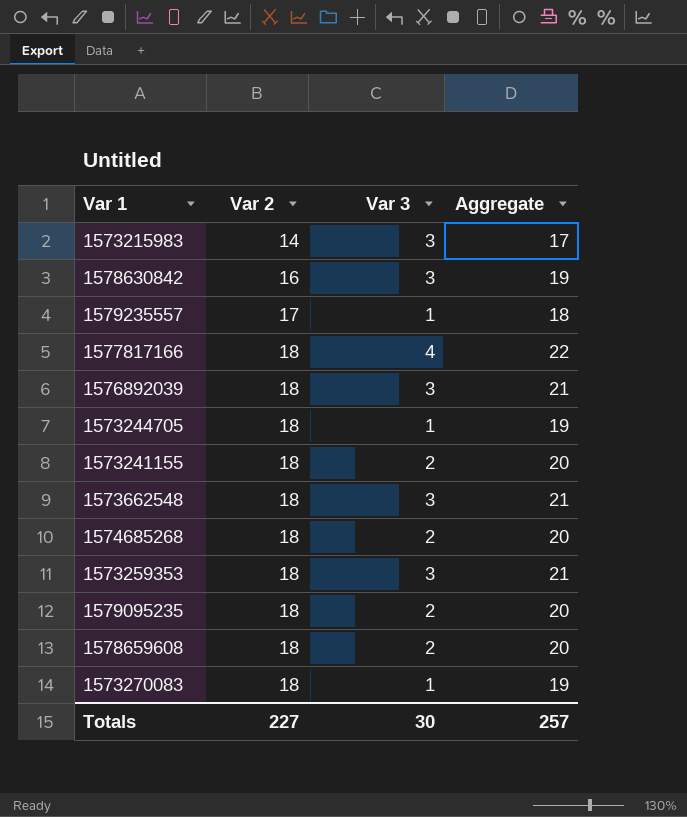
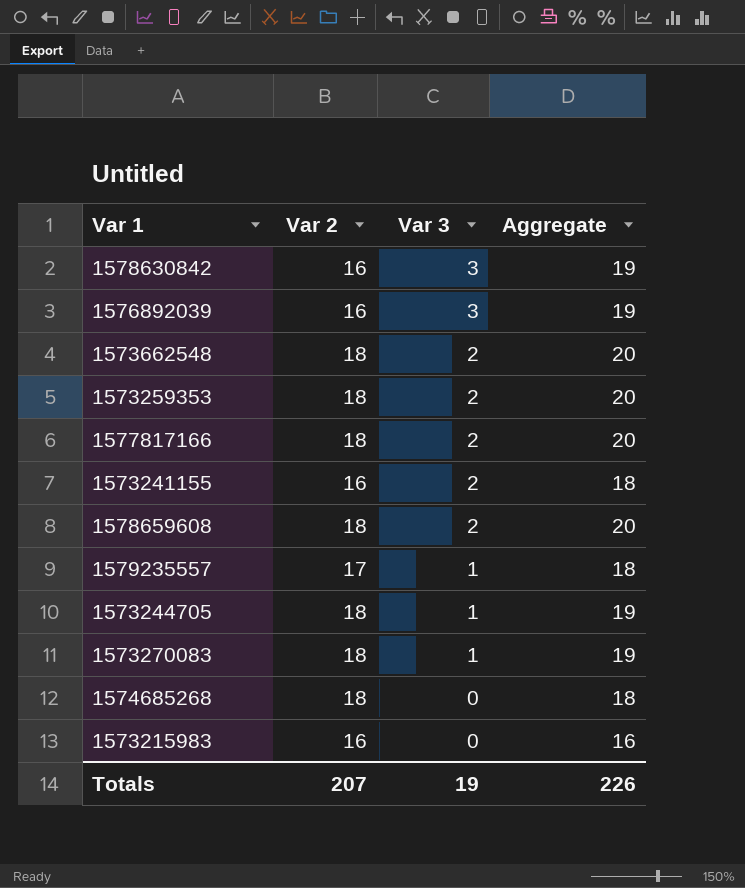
row order: Var 2 ascending -> Var 3 descending
row 1579095235: 18 | 2 | 20 -> none
1576892039 | Var 2: 18 -> 16
1576892039 | Aggregate: 21 -> 19
1573662548 | Var 3: 3 -> 2
1573662548 | Aggregate: 21 -> 20
1573259353 | Var 3: 3 -> 2
1573259353 | Aggregate: 21 -> 20
1577817166 | Var 3: 4 -> 2
1577817166 | Aggregate: 22 -> 20
1573241155 | Var 2: 18 -> 16
1573241155 | Aggregate: 20 -> 18
1574685268 | Var 3: 2 -> 0
1574685268 | Aggregate: 20 -> 18
1573215983 | Var 2: 14 -> 16
1573215983 | Var 3: 3 -> 0
1573215983 | Aggregate: 17 -> 16
Totals | Var 2: 227 -> 207
Totals | Var 3: 30 -> 19
Totals | Aggregate: 257 -> 226

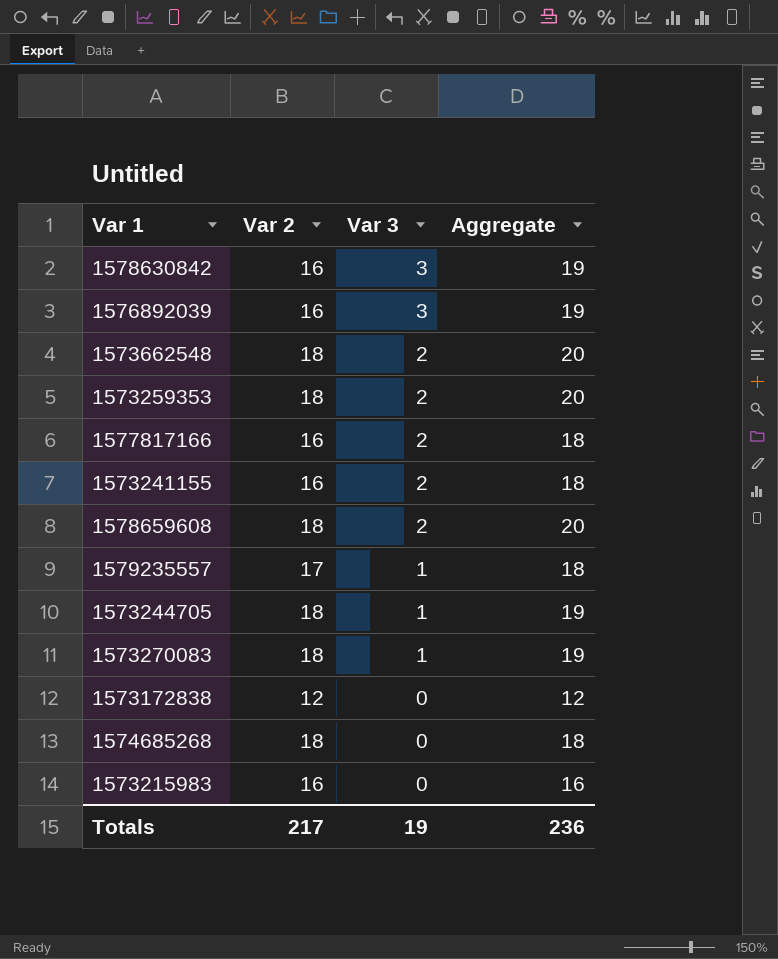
1577817166 | Var 2: 18 -> 16
1577817166 | Aggregate: 20 -> 18
row 1573172838: none -> 12 | 0 | 12
Totals | Var 2: 207 -> 217
Totals | Aggregate: 226 -> 236

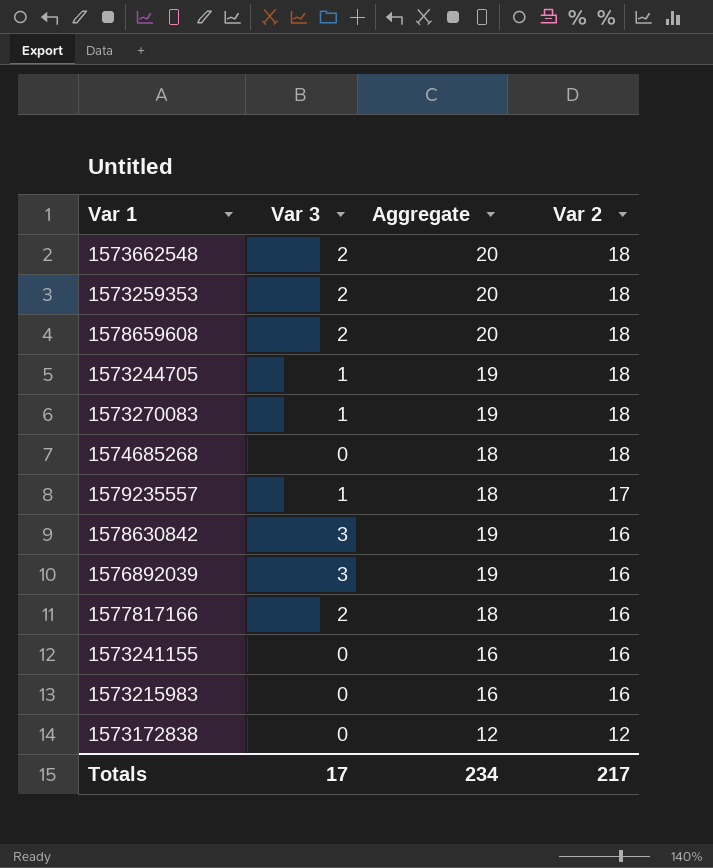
row order: Var 3 descending -> Var 2 descending
column Var 2 | position: 2 -> 4
1573241155 | Var 3: 2 -> 0
1573241155 | Aggregate: 18 -> 16
Totals | Var 3: 19 -> 17
Totals | Aggregate: 236 -> 234

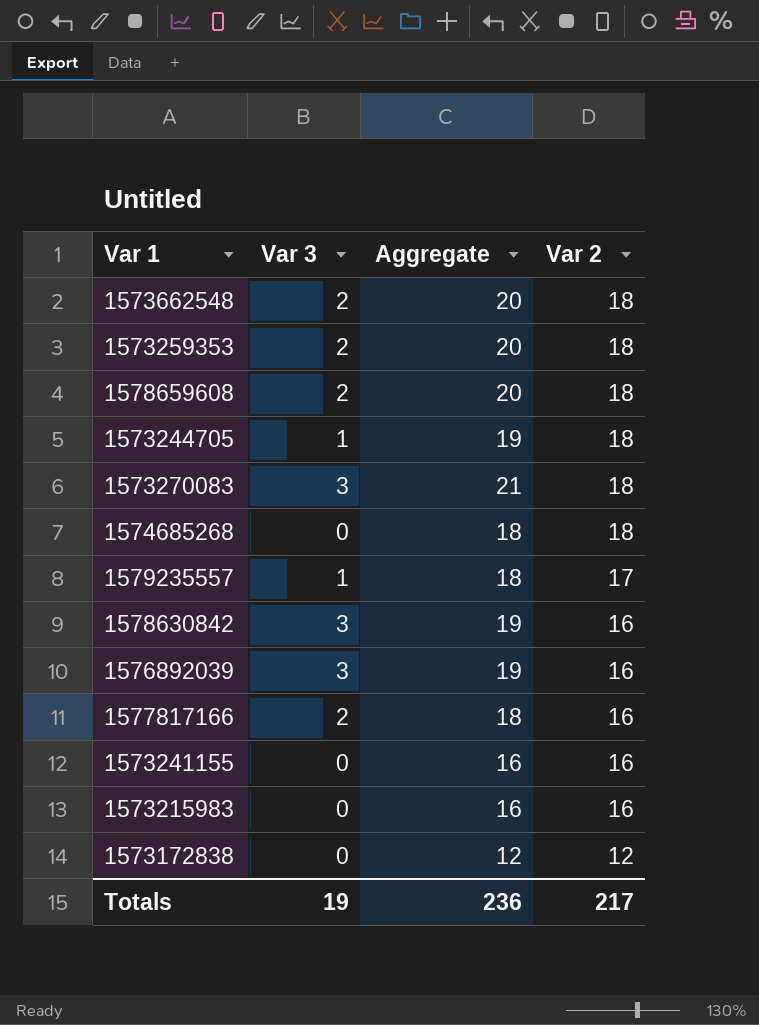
1573270083 | Var 3: 1 -> 3
1573270083 | Aggregate: 19 -> 21
Totals | Var 3: 17 -> 19
Totals | Aggregate: 234 -> 236

